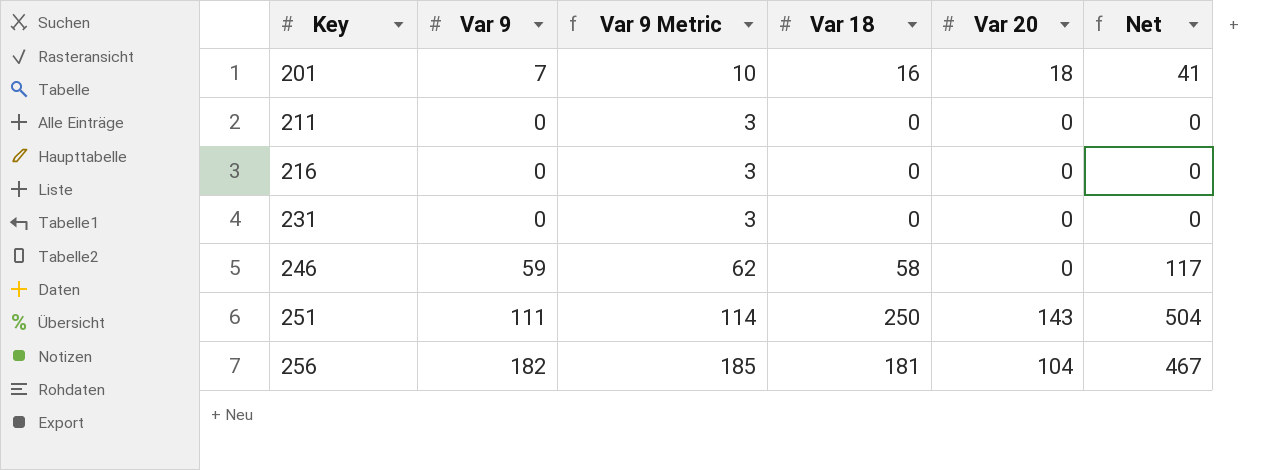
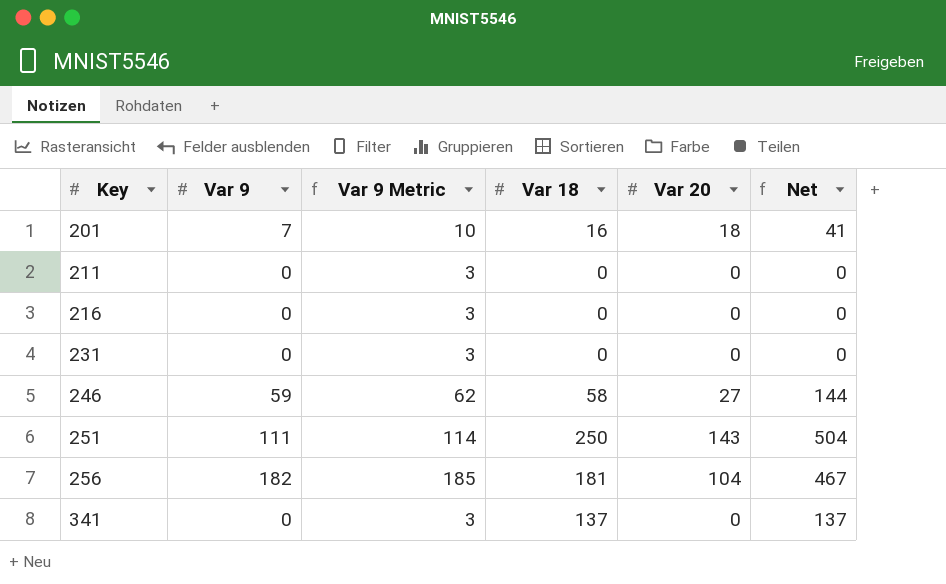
246 | Var 20: 0 -> 27
246 | Net: 117 -> 144
row 341: none -> 0 | 3 | 137 | 0 | 137

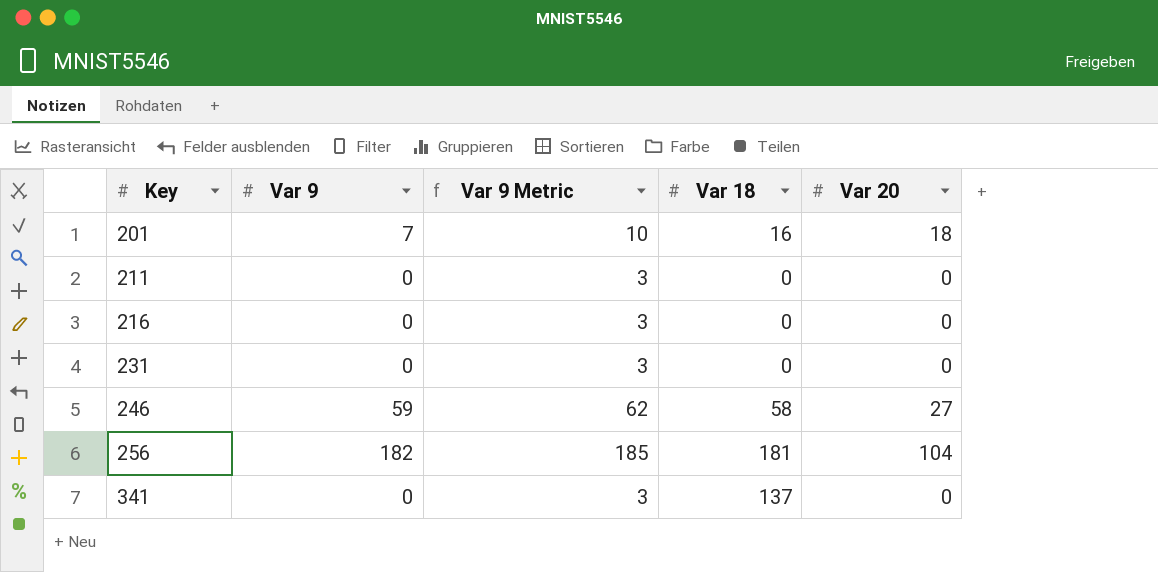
column Net | formula: [Var 9] + [Var 18] + [Var 20] -> none
row 251: 111 | 114 | 250 | 143 | 504 -> none

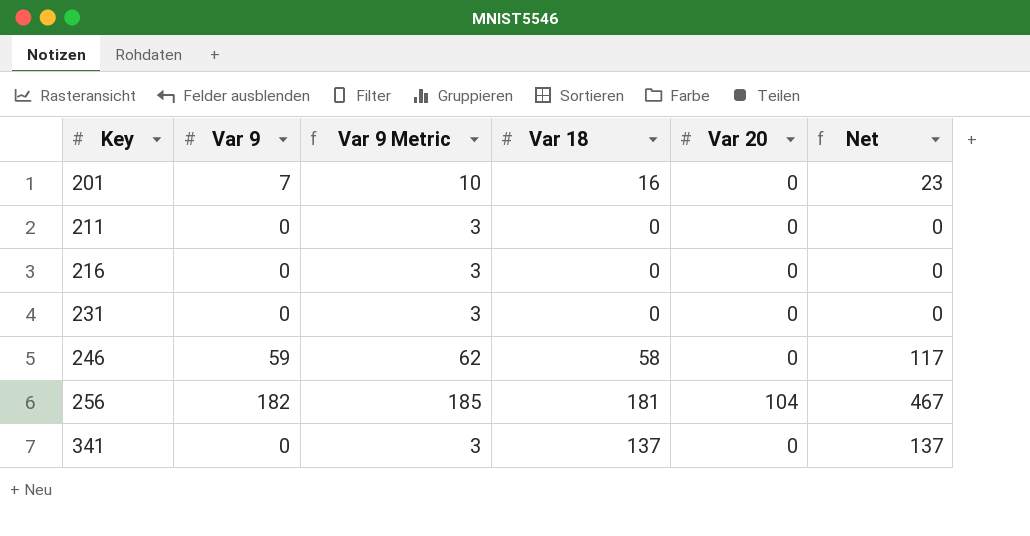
column Net | formula: none -> [Var 9] + [Var 18] + [Var 20]
201 | Var 20: 18 -> 0
246 | Var 20: 27 -> 0

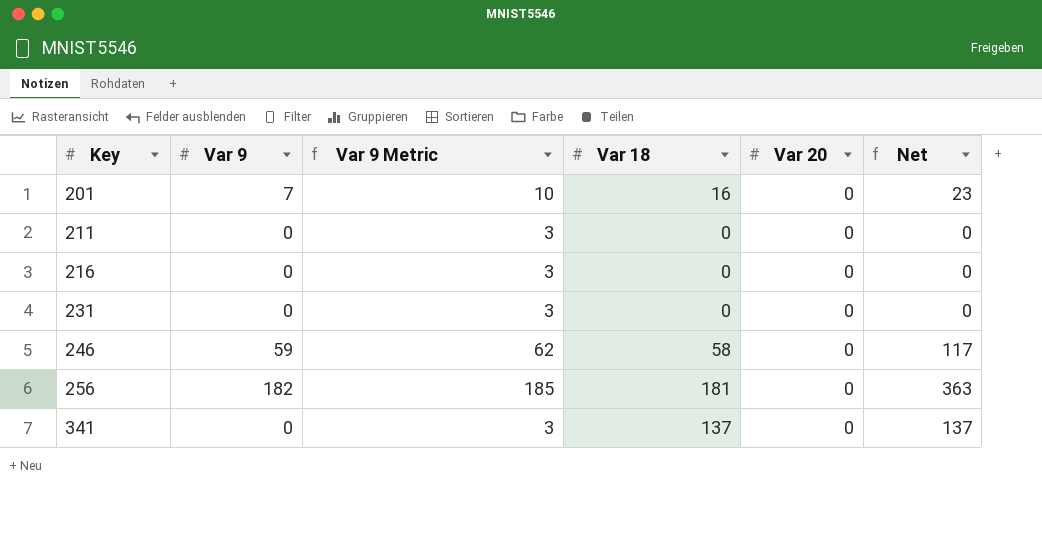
256 | Var 20: 104 -> 0
256 | Net: 467 -> 363

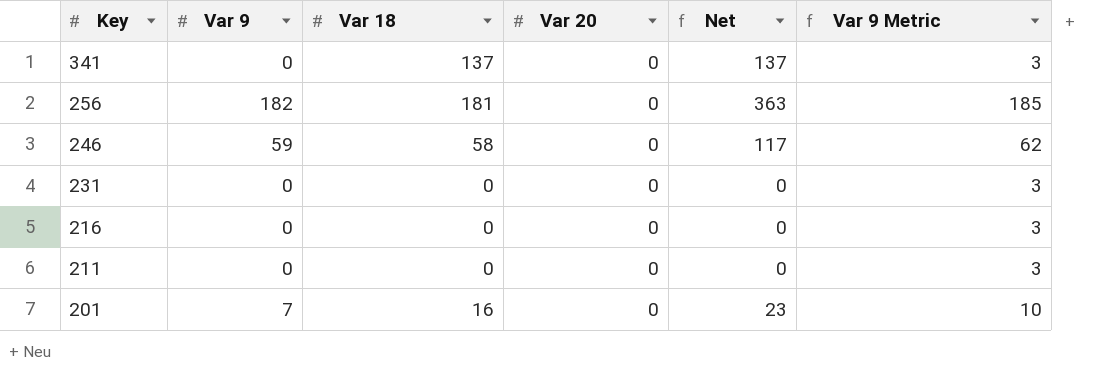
row order: Key ascending -> Key descending
column Var 9 Metric | position: 3 -> 6

